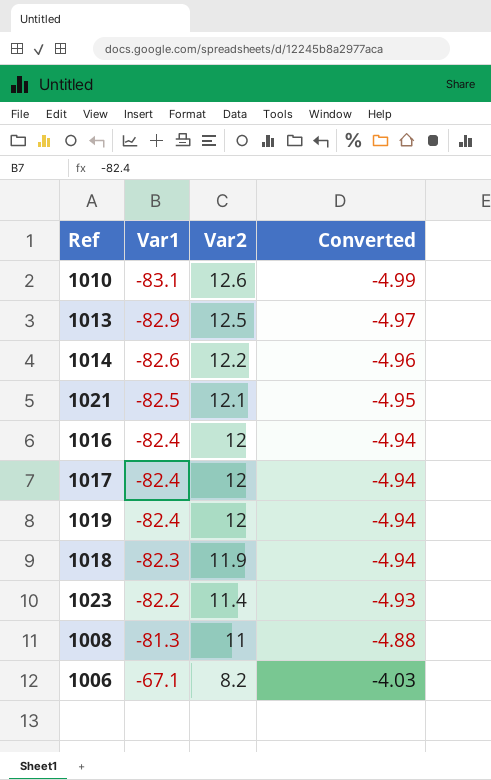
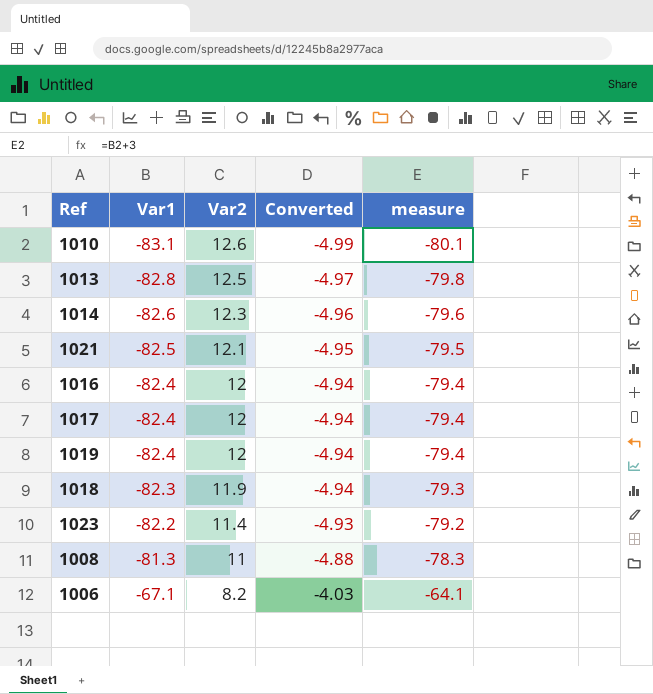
column measure | formula: none -> [Var1] + 3
1013 | Var1: -82.9 -> -82.8
1014 | Var2: 12.2 -> 12.3

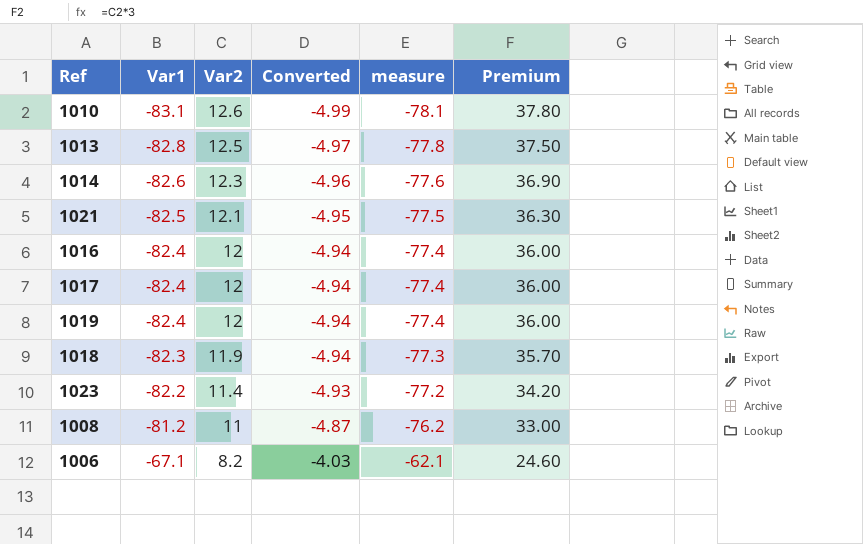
column measure | formula: [Var1] + 3 -> [Var1] + 5
column Premium | formula: none -> [Var2] * 3
1008 | Var1: -81.3 -> -81.2
1008 | Converted: -4.88 -> -4.87

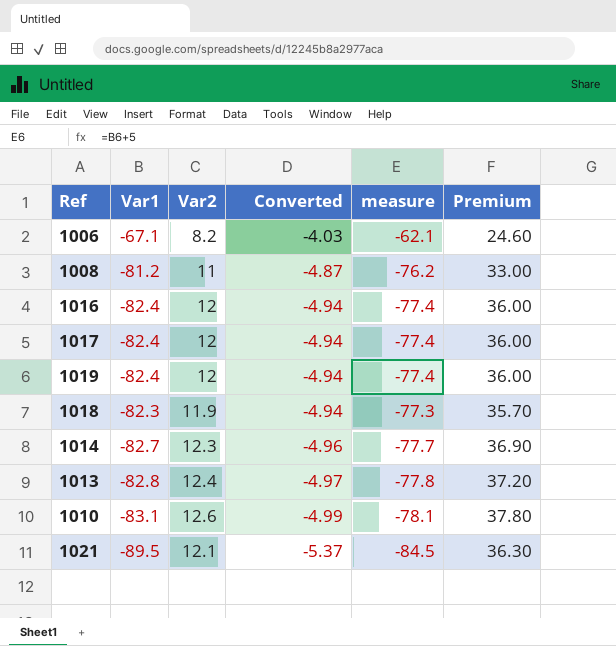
row order: Var1 ascending -> Converted descending
row 1023: -82.2 | 11.4 | -4.93 | -77.2 | 34.20 -> none
1014 | Var1: -82.6 -> -82.7
1014 | measure: -77.6 -> -77.7
1013 | Var2: 12.5 -> 12.4
1013 | Premium: 37.50 -> 37.20
1021 | Var1: -82.5 -> -89.5
1021 | Converted: -4.95 -> -5.37
1021 | measure: -77.5 -> -84.5

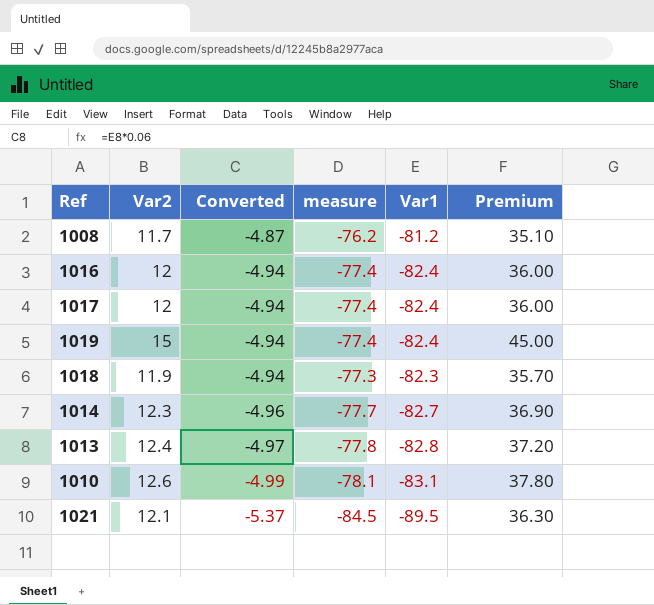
column Var1 | position: 2 -> 5
row 1006: -67.1 | 8.2 | -4.03 | -62.1 | 24.60 -> none
1008 | Var2: 11 -> 11.7
1008 | Premium: 33.00 -> 35.10
1019 | Var2: 12 -> 15
1019 | Premium: 36.00 -> 45.00

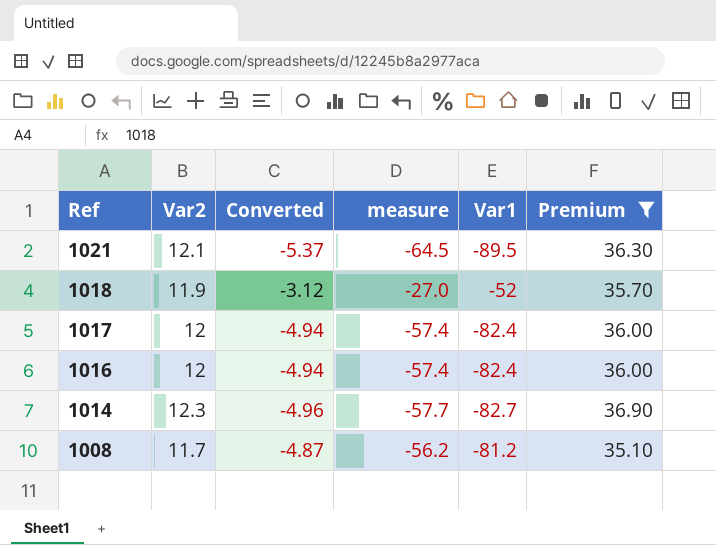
filter: none -> Premium <= 36.90
row order: Converted descending -> Ref descending
column measure | formula: [Var1] + 5 -> [Var1] + 25
1018 | Converted: -4.94 -> -3.12
1018 | Var1: -82.3 -> -52

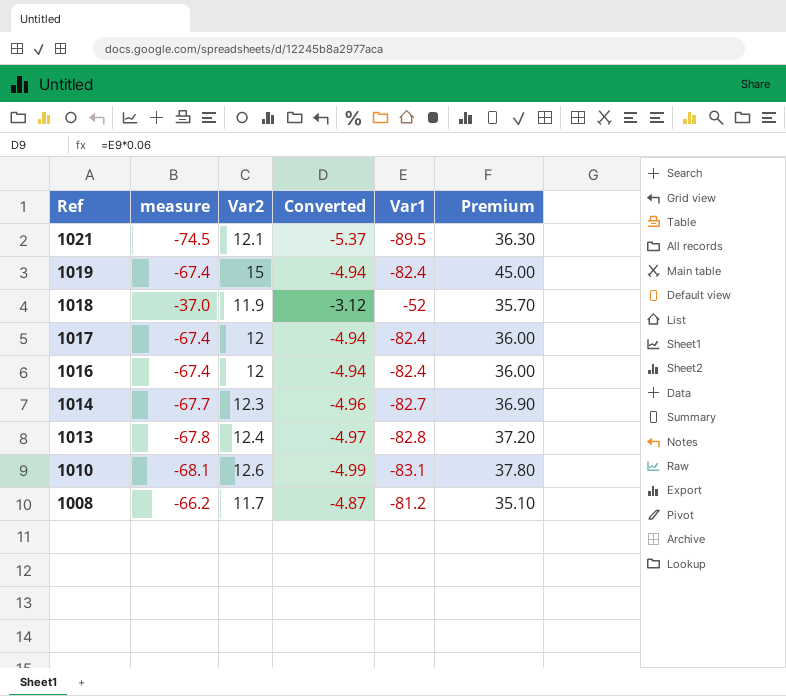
filter: Premium <= 36.90 -> none
column measure | formula: [Var1] + 25 -> [Var1] + 15
column measure | position: 4 -> 2

